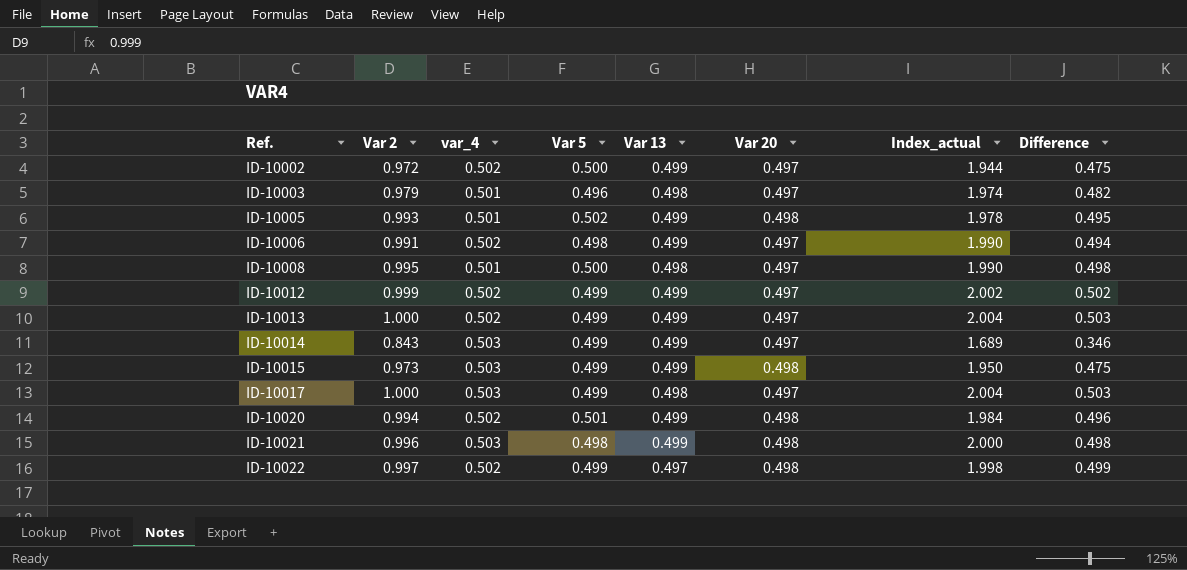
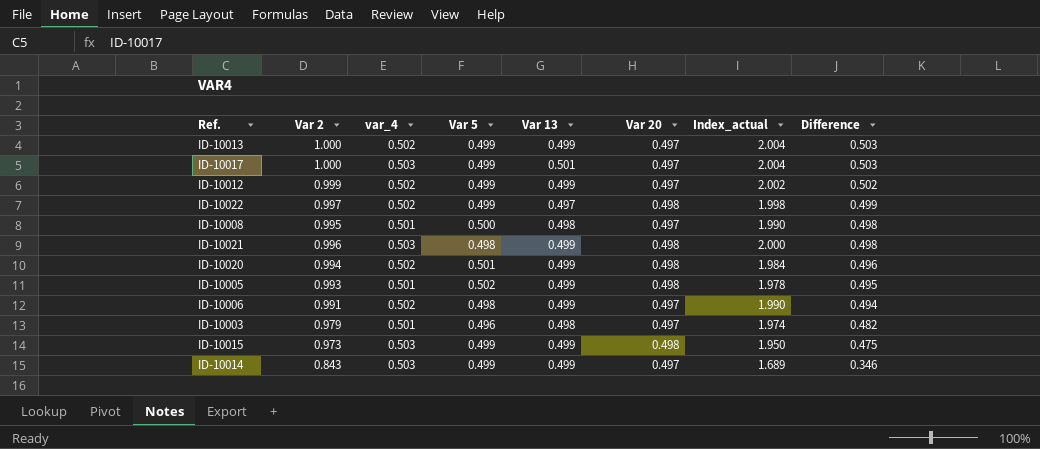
row order: Ref. ascending -> Difference descending
row ID-10002: 0.972 | 0.502 | 0.500 | 0.499 | 0.497 | 1.944 | 0.475 -> none
ID-10017 | Var 13: 0.498 -> 0.501

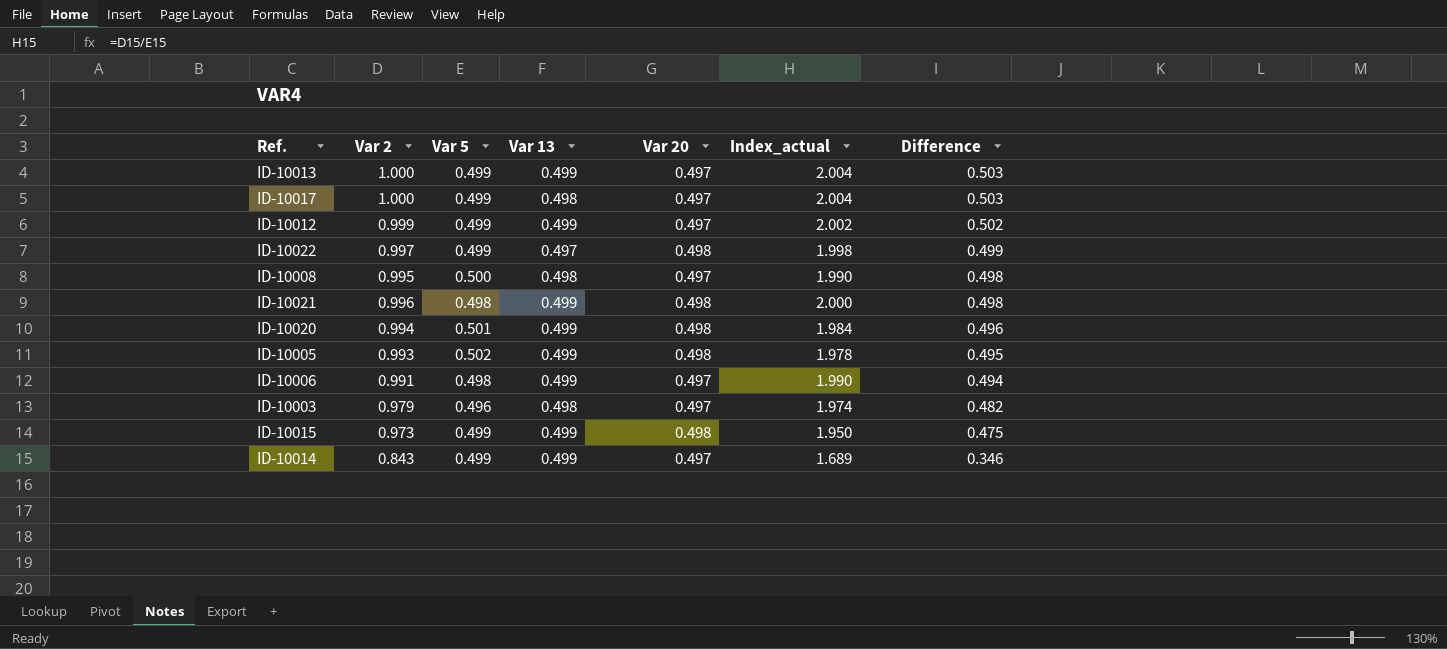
column var_4 | position: 3 -> none
ID-10017 | Var 13: 0.501 -> 0.498

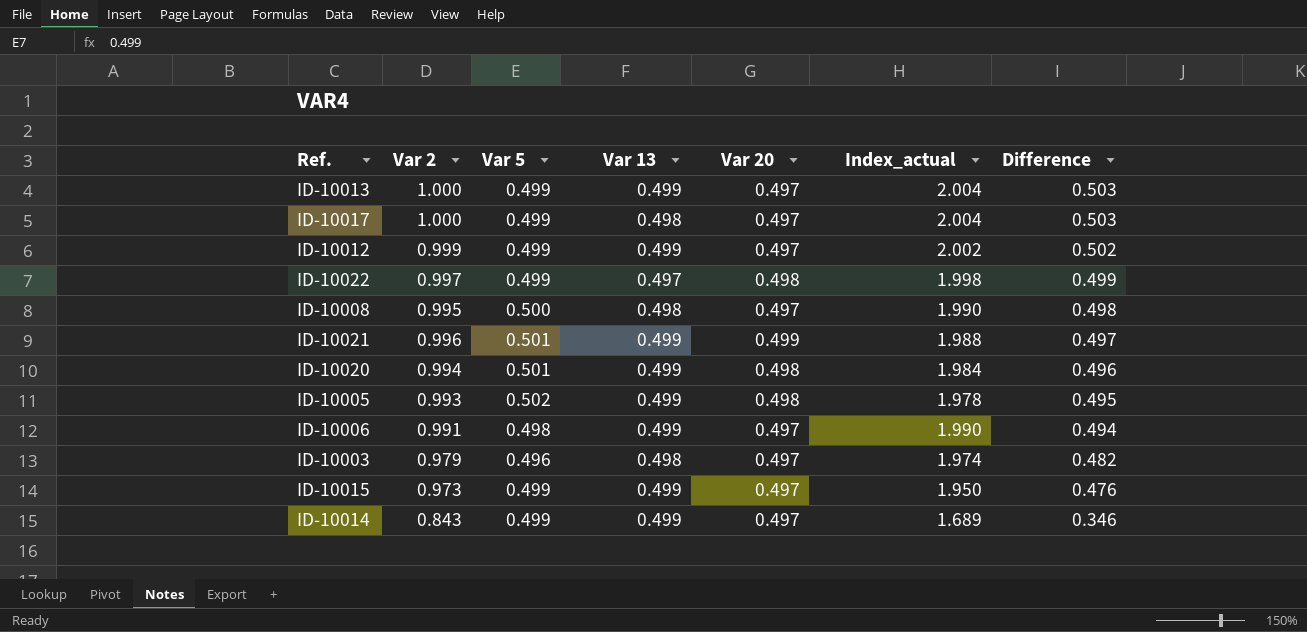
ID-10021 | Var 5: 0.498 -> 0.501
ID-10021 | Var 20: 0.498 -> 0.499
ID-10021 | Index_actual: 2.000 -> 1.988
ID-10021 | Difference: 0.498 -> 0.497
ID-10015 | Var 20: 0.498 -> 0.497
ID-10015 | Difference: 0.475 -> 0.476

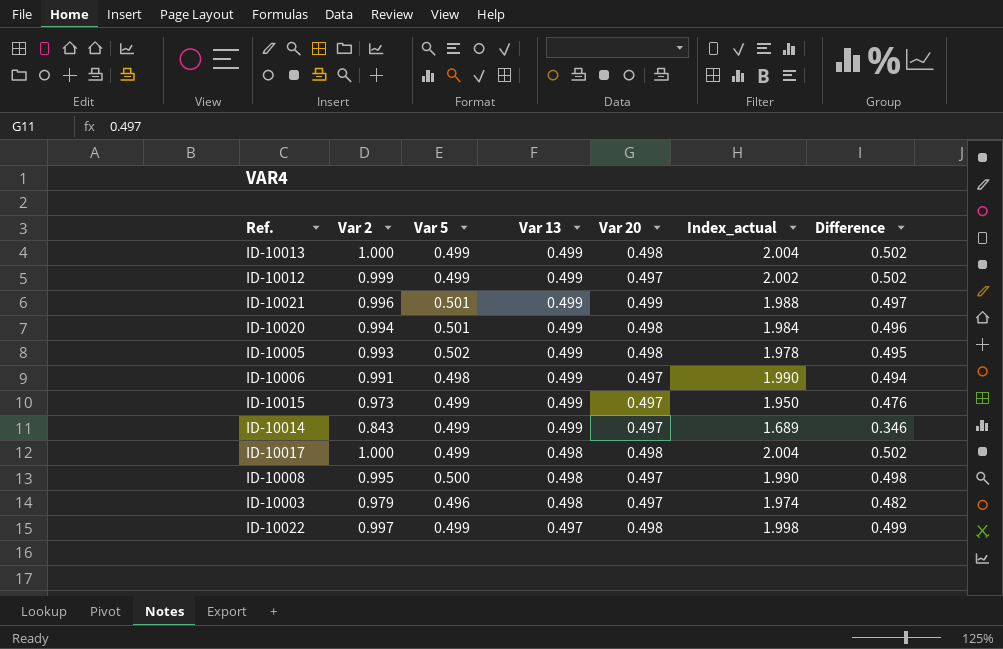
row order: Difference descending -> Var 13 descending
ID-10013 | Var 20: 0.497 -> 0.498
ID-10013 | Difference: 0.503 -> 0.502
ID-10017 | Var 20: 0.497 -> 0.498
ID-10017 | Difference: 0.503 -> 0.502

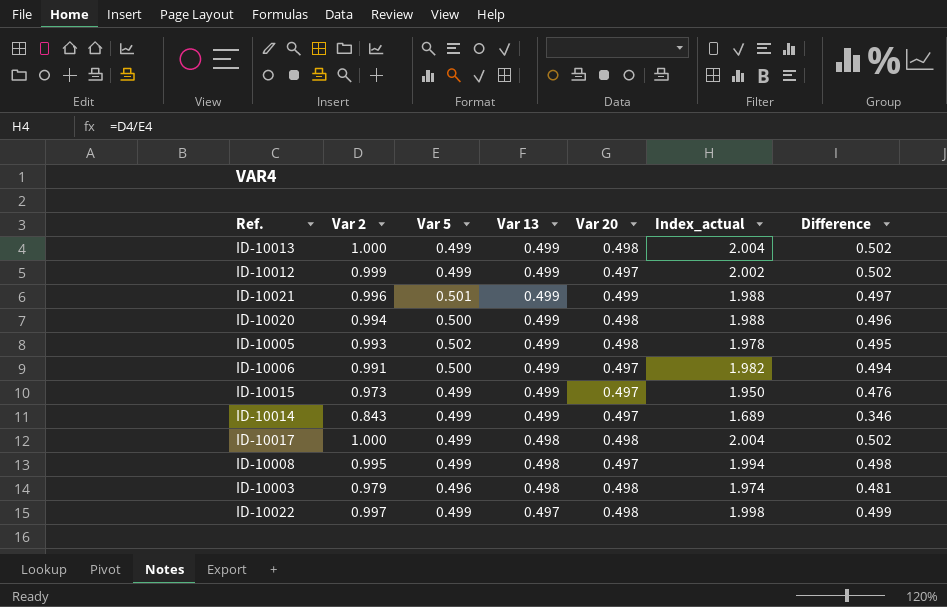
ID-10020 | Var 5: 0.501 -> 0.500
ID-10020 | Index_actual: 1.984 -> 1.988
ID-10006 | Var 5: 0.498 -> 0.500
ID-10006 | Index_actual: 1.990 -> 1.982
ID-10008 | Var 5: 0.500 -> 0.499
ID-10008 | Index_actual: 1.990 -> 1.994
ID-10003 | Var 20: 0.497 -> 0.498
ID-10003 | Difference: 0.482 -> 0.481

